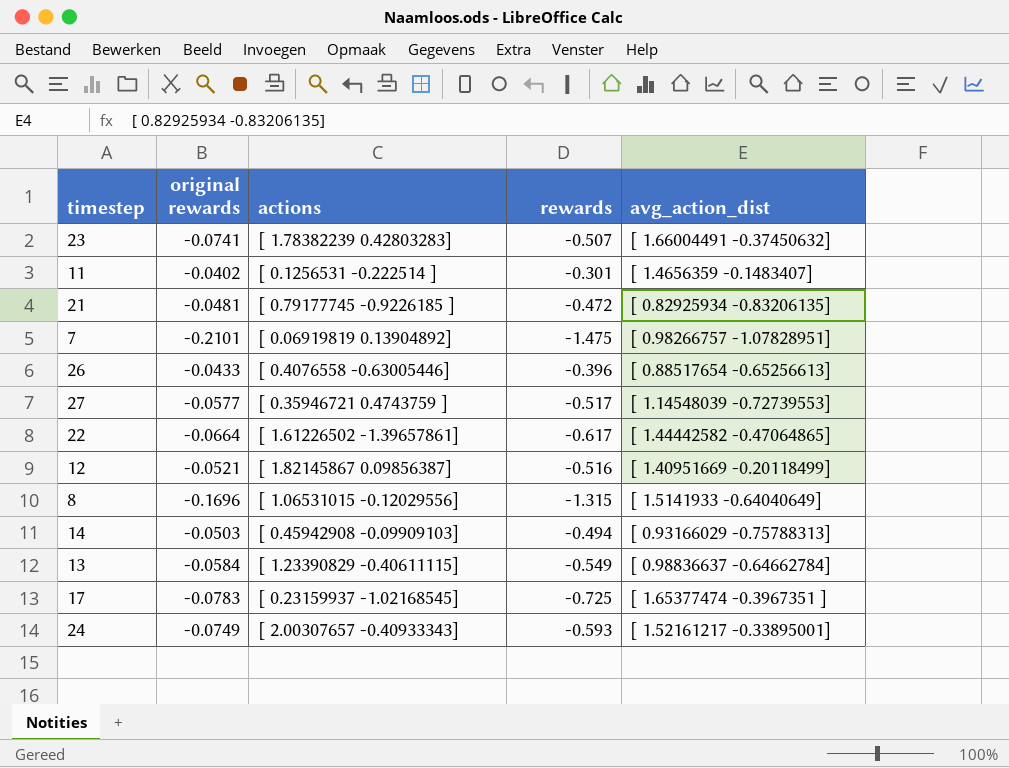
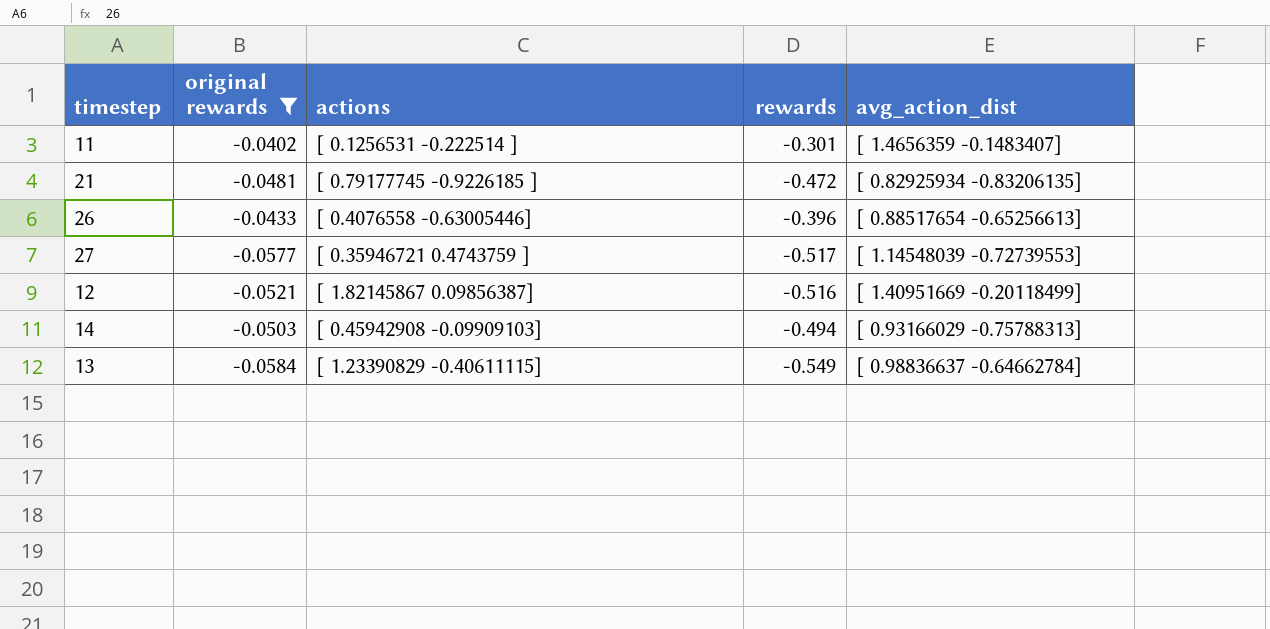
filter: none -> original rewards >= -0.0584

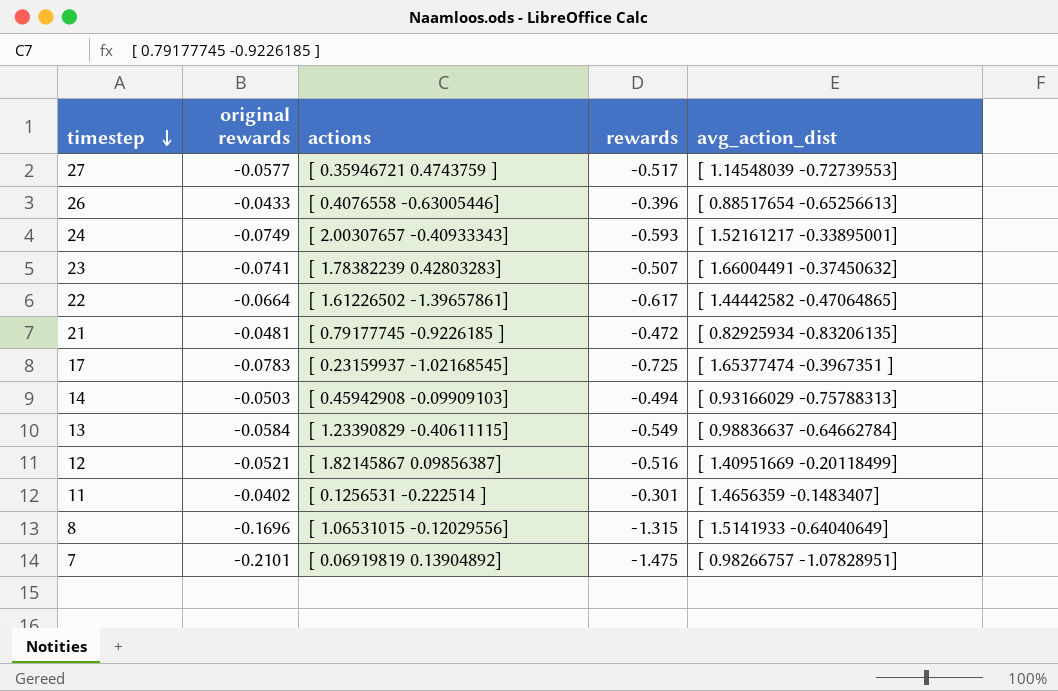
filter: original rewards >= -0.0584 -> none
row order: none -> timestep descending

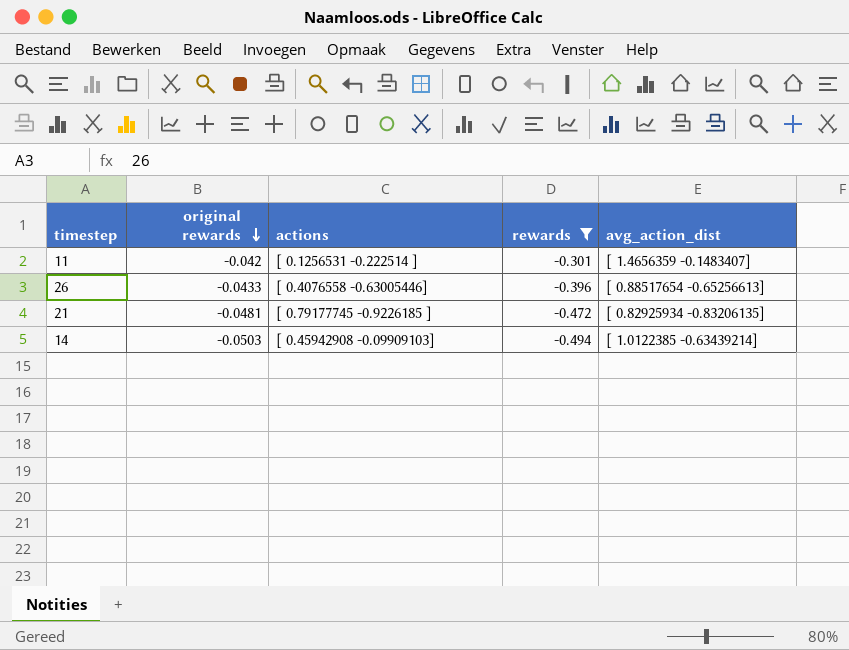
filter: none -> rewards >= -0.494
row order: timestep descending -> original rewards descending
11 | original rewards: -0.0402 -> -0.042
14 | avg_action_dist: [ 0.93166029 -0.75788313] -> [ 1.0122385 -0.63439214]

